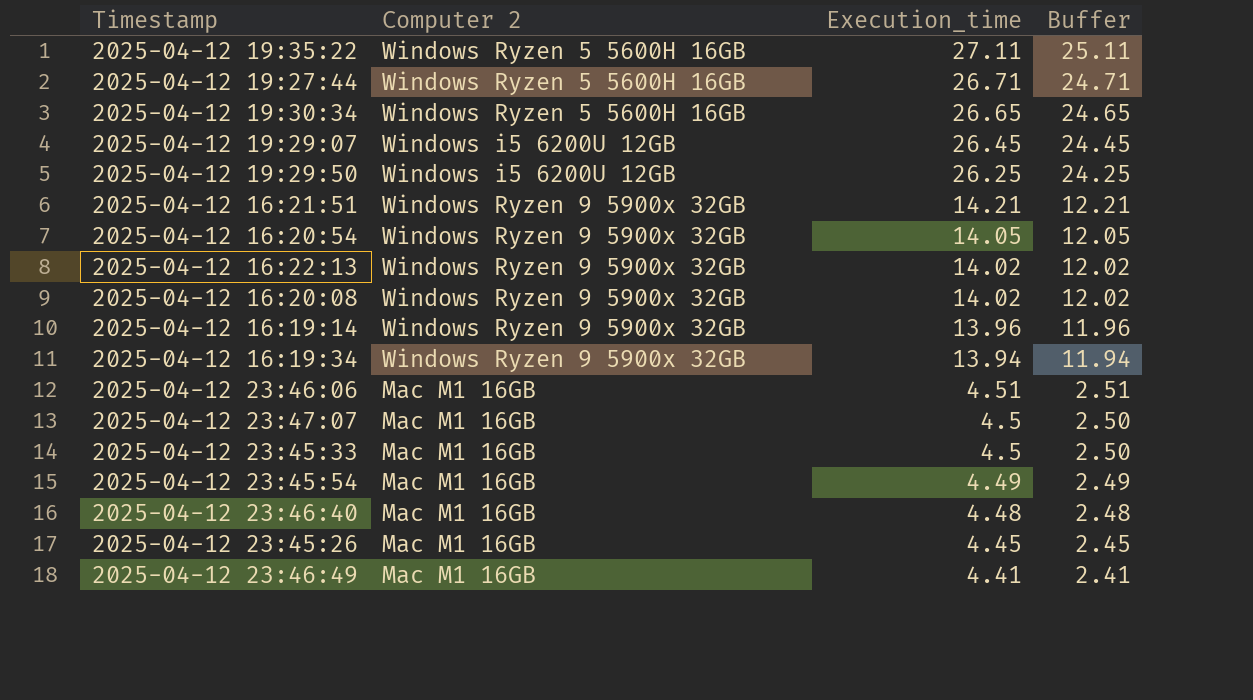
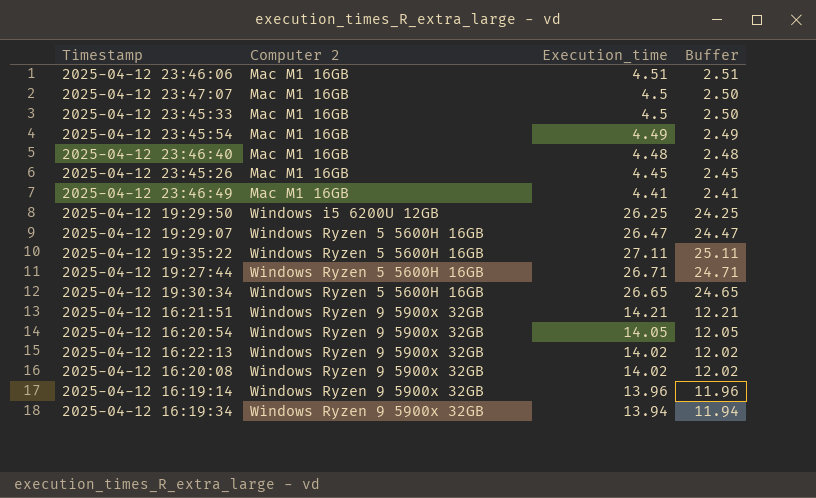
row order: Execution_time descending -> Computer 2 ascending
2025-04-12 19:29:07 | Computer 2: Windows i5 6200U 12GB -> Windows Ryzen 5 5600H 16GB
2025-04-12 19:29:07 | Execution_time: 26.45 -> 26.47
2025-04-12 19:29:07 | Buffer: 24.45 -> 24.47

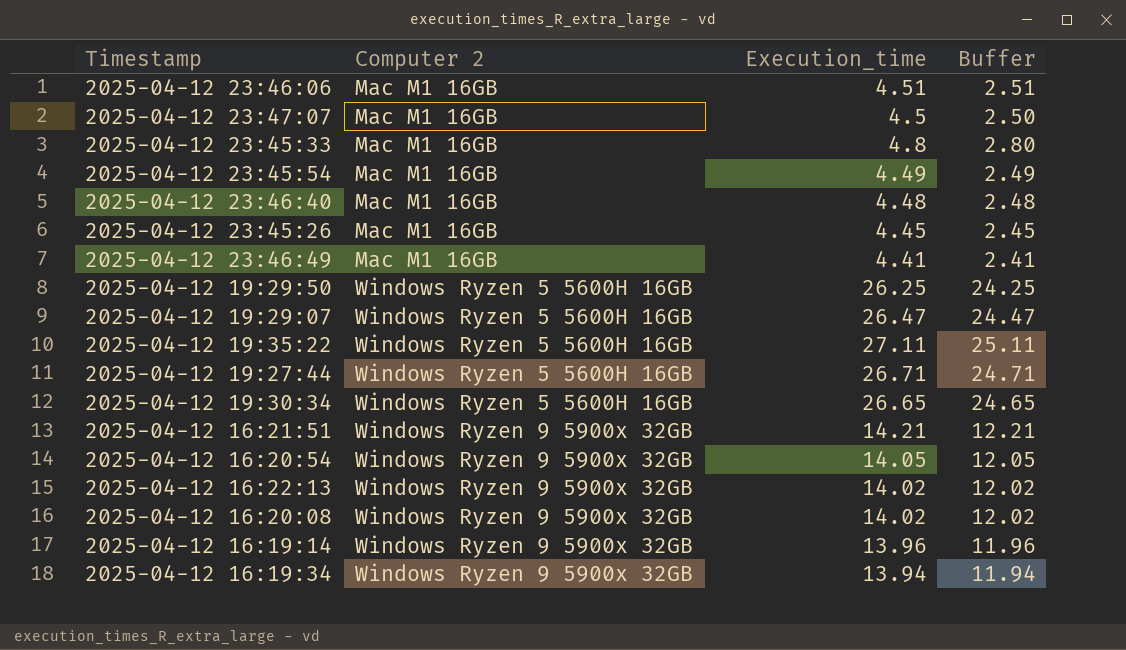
2025-04-12 23:45:33 | Execution_time: 4.5 -> 4.8
2025-04-12 23:45:33 | Buffer: 2.50 -> 2.80
2025-04-12 19:29:50 | Computer 2: Windows i5 6200U 12GB -> Windows Ryzen 5 5600H 16GB

